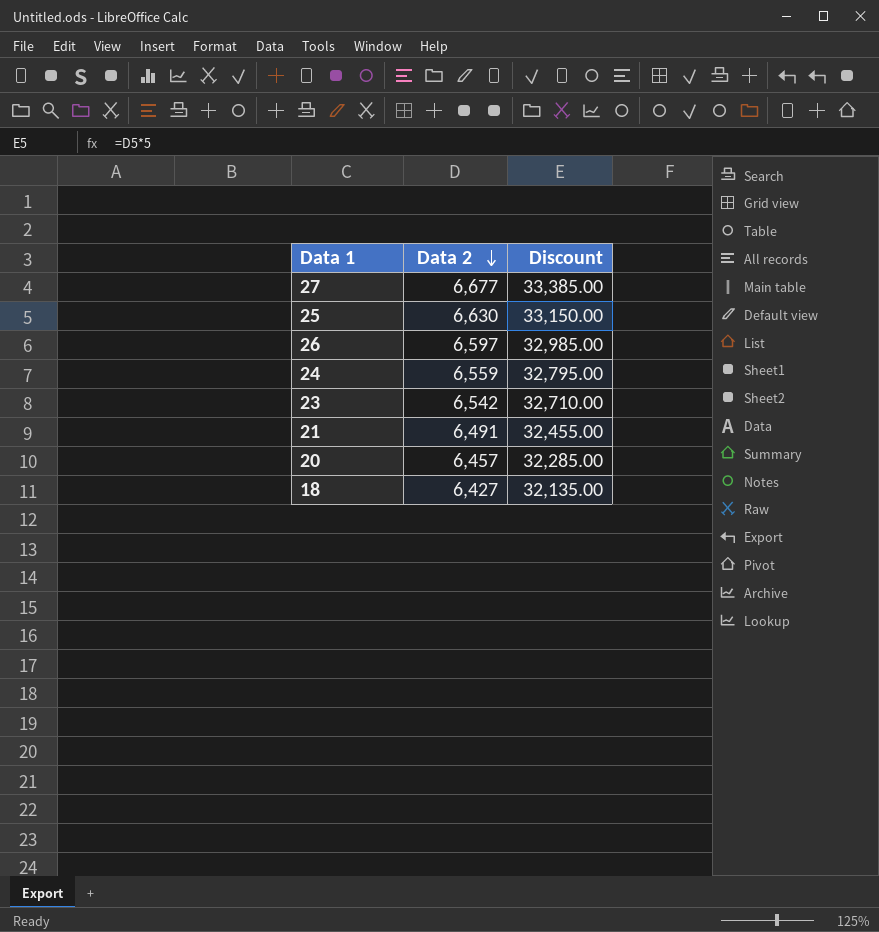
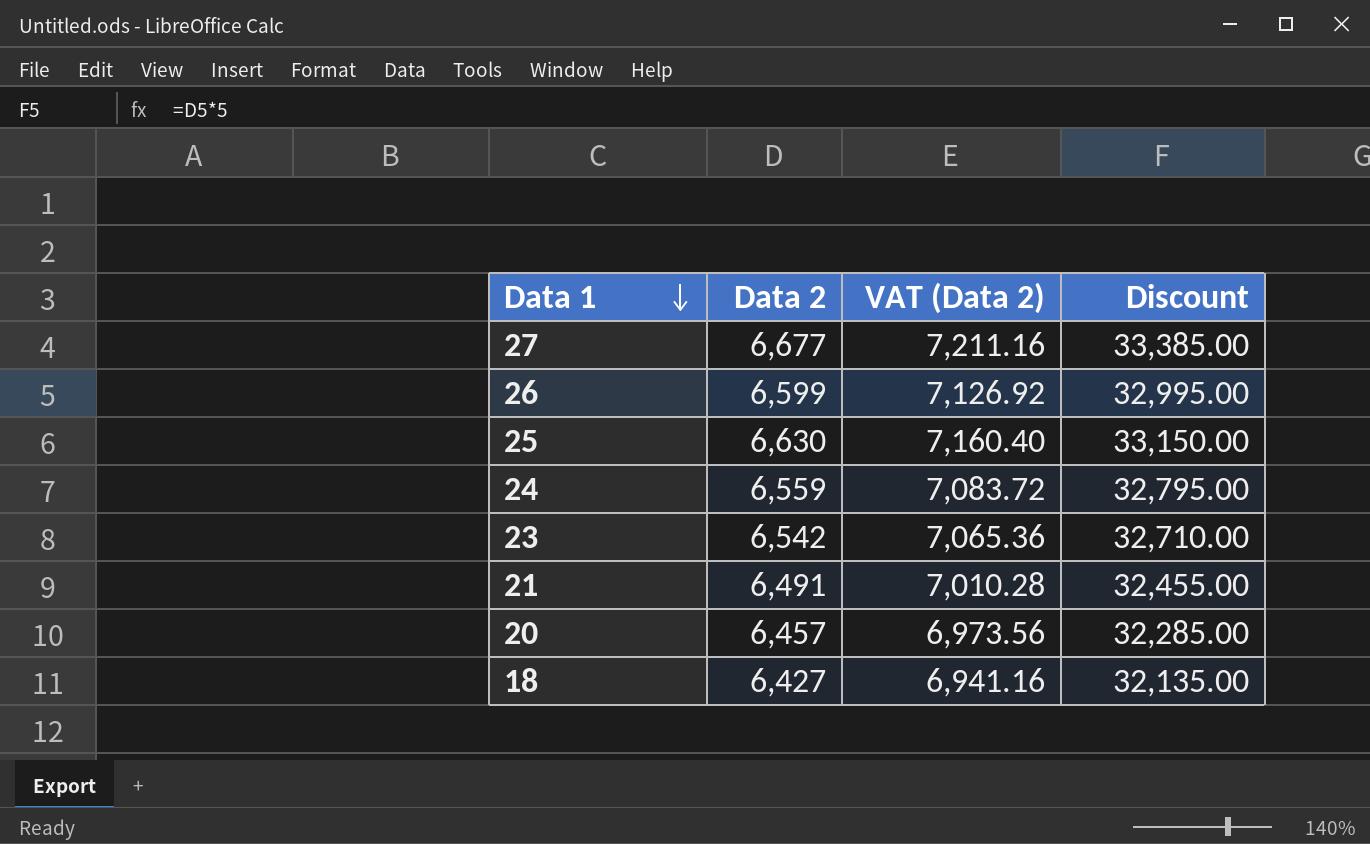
row order: Data 2 descending -> Data 1 descending
column VAT (Data 2) | formula: none -> [Data 2] * 1.08
26 | Data 2: 6,597 -> 6,599
26 | Discount: 32,985.00 -> 32,995.00

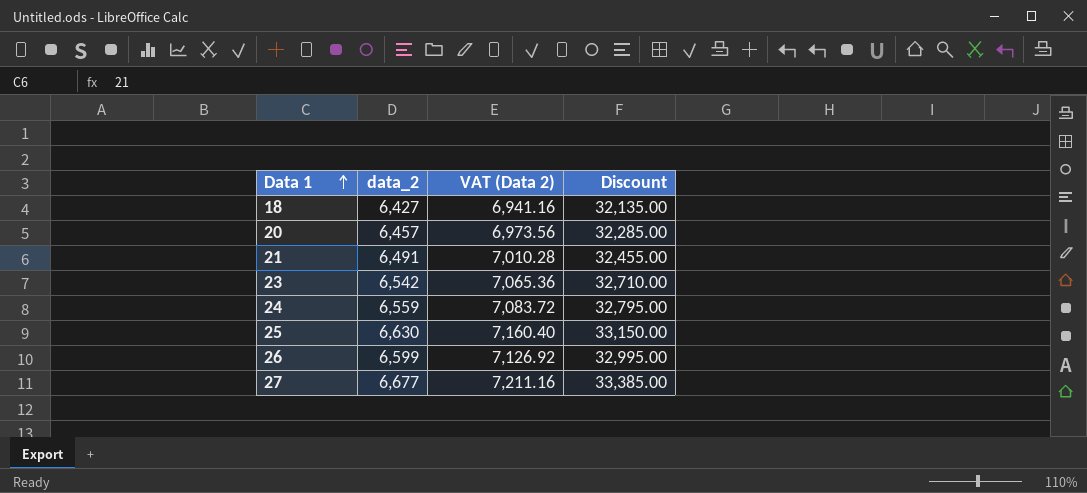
row order: Data 1 descending -> Data 1 ascending
column name: Data 2 -> data_2

